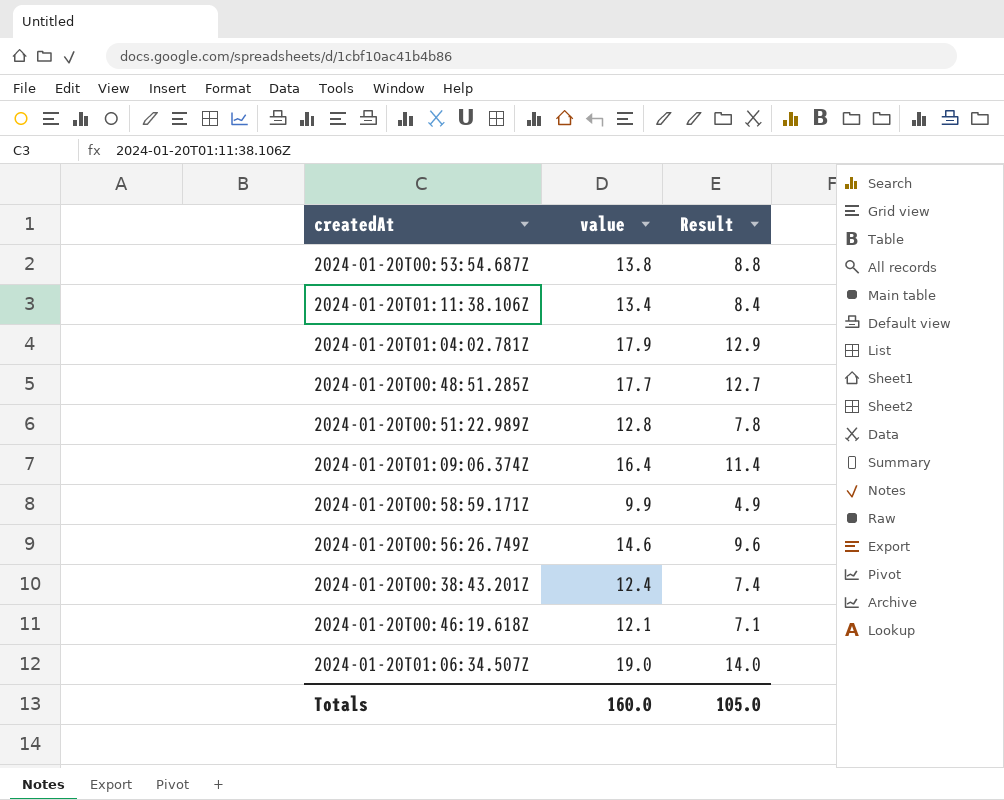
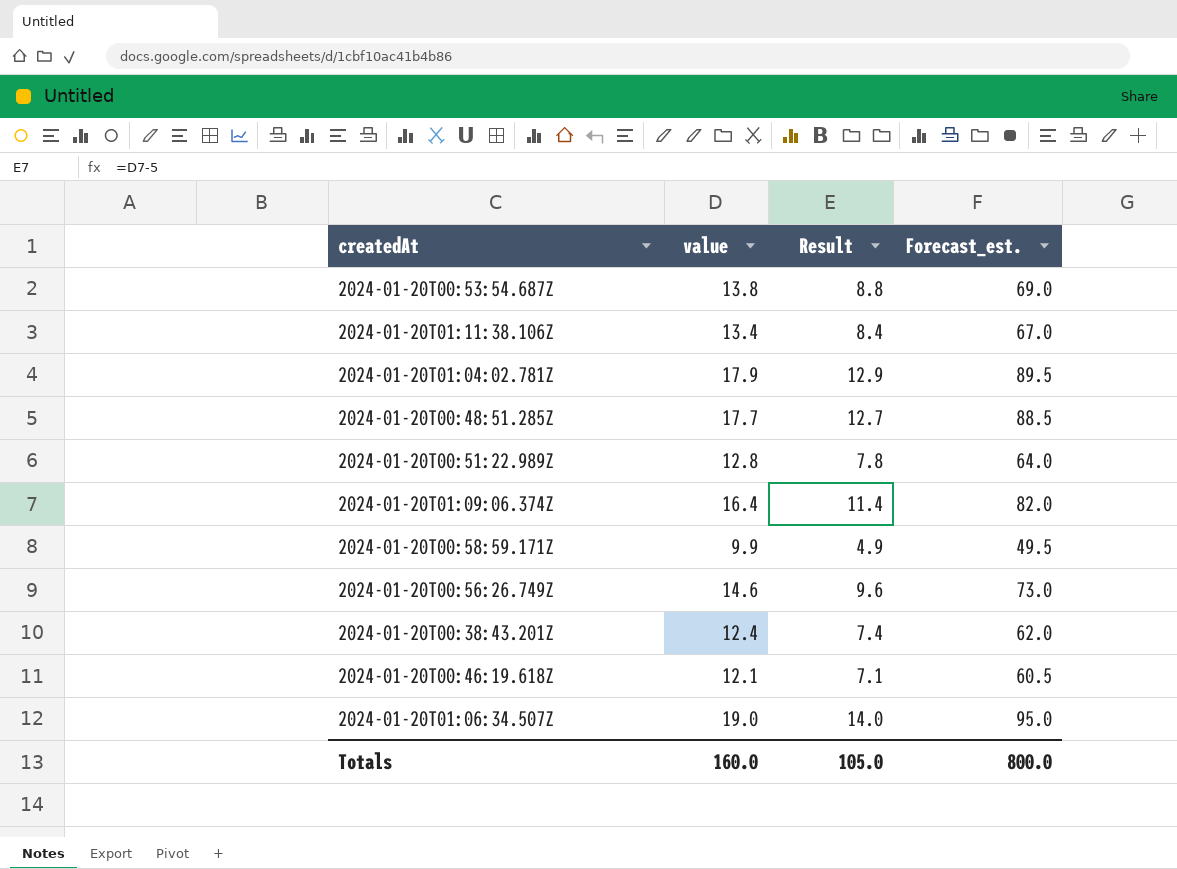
column Forecast_est. | formula: none -> [value] * 5

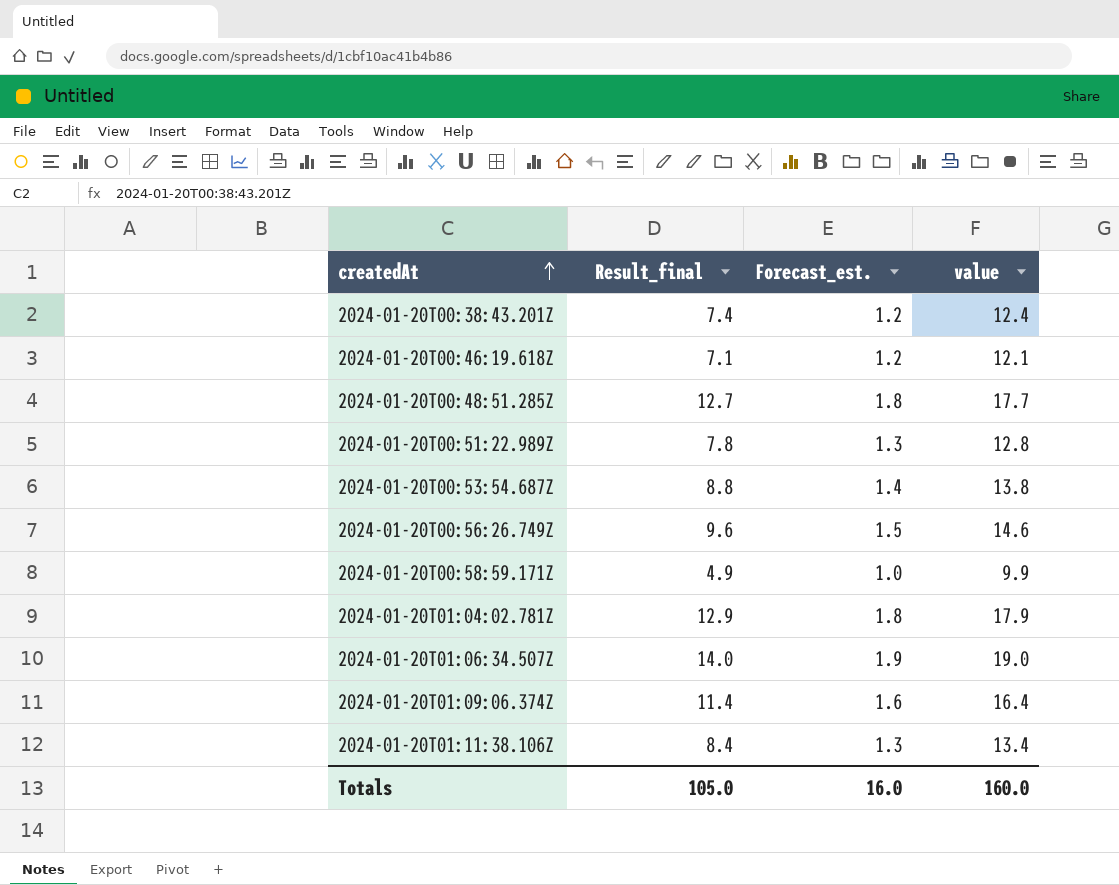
row order: none -> createdAt ascending
column name: Result -> Result_final
column Forecast_est. | formula: [value] * 5 -> [value] * 0.1
column value | position: 2 -> 4
Totals | Forecast_est.: 800.0 -> 16.0

